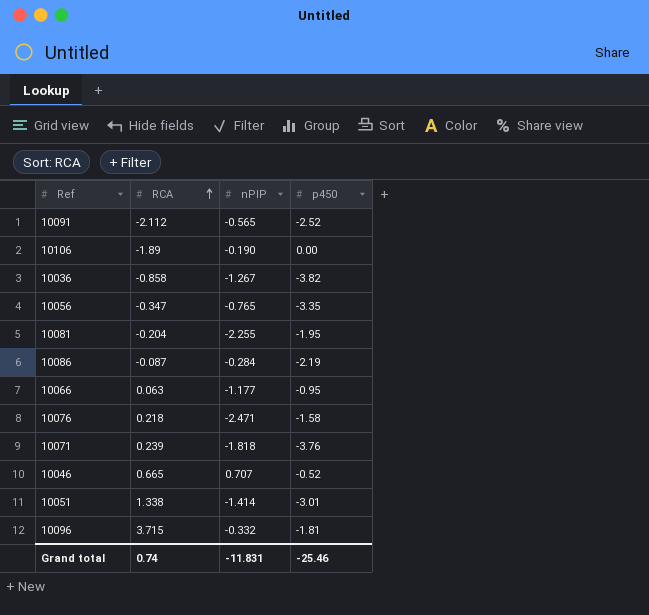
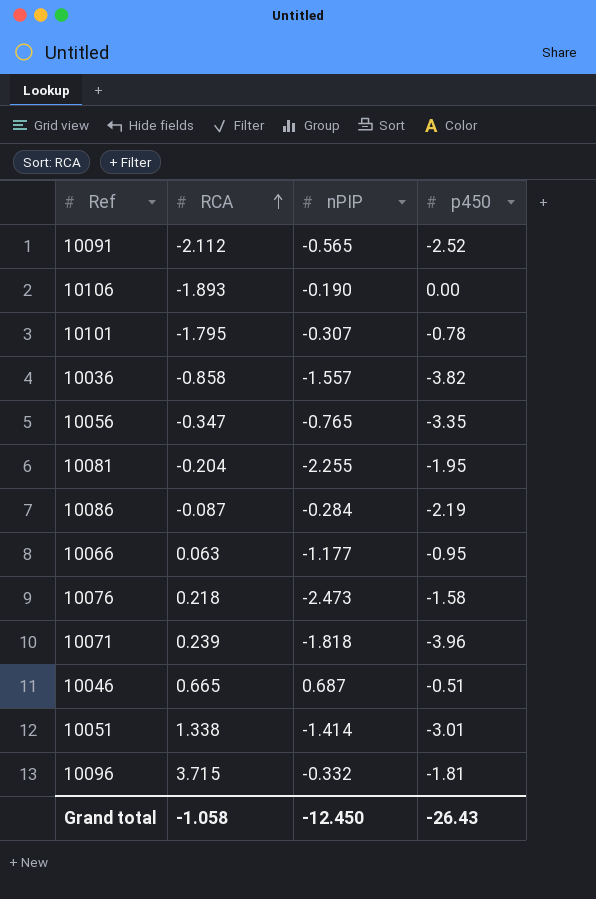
10106 | RCA: -1.89 -> -1.893
row 10101: none -> -1.795 | -0.307 | -0.78
10036 | nPIP: -1.267 -> -1.557
10076 | nPIP: -2.471 -> -2.473
10071 | p450: -3.76 -> -3.96
10046 | nPIP: 0.707 -> 0.687
10046 | p450: -0.52 -> -0.51
Grand total | RCA: 0.74 -> -1.058
Grand total | nPIP: -11.831 -> -12.450
Grand total | p450: -25.46 -> -26.43

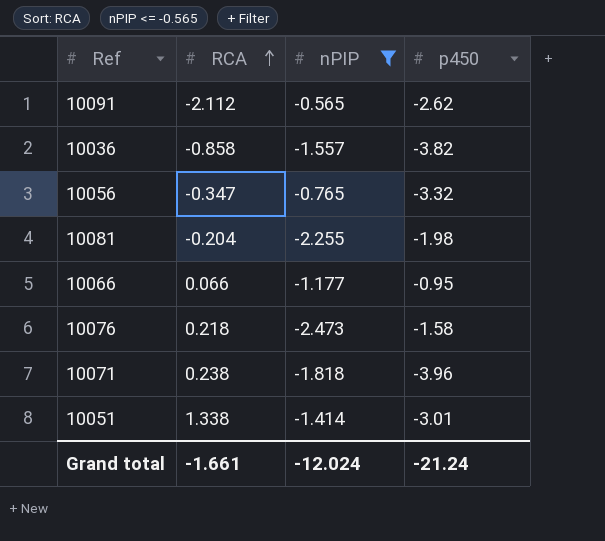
filter: none -> nPIP <= -0.565
10091 | p450: -2.52 -> -2.62
10056 | p450: -3.35 -> -3.32
10081 | p450: -1.95 -> -1.98
10066 | RCA: 0.063 -> 0.066
10071 | RCA: 0.239 -> 0.238
Grand total | RCA: -1.058 -> -1.661
Grand total | nPIP: -12.450 -> -12.024
Grand total | p450: -26.43 -> -21.24

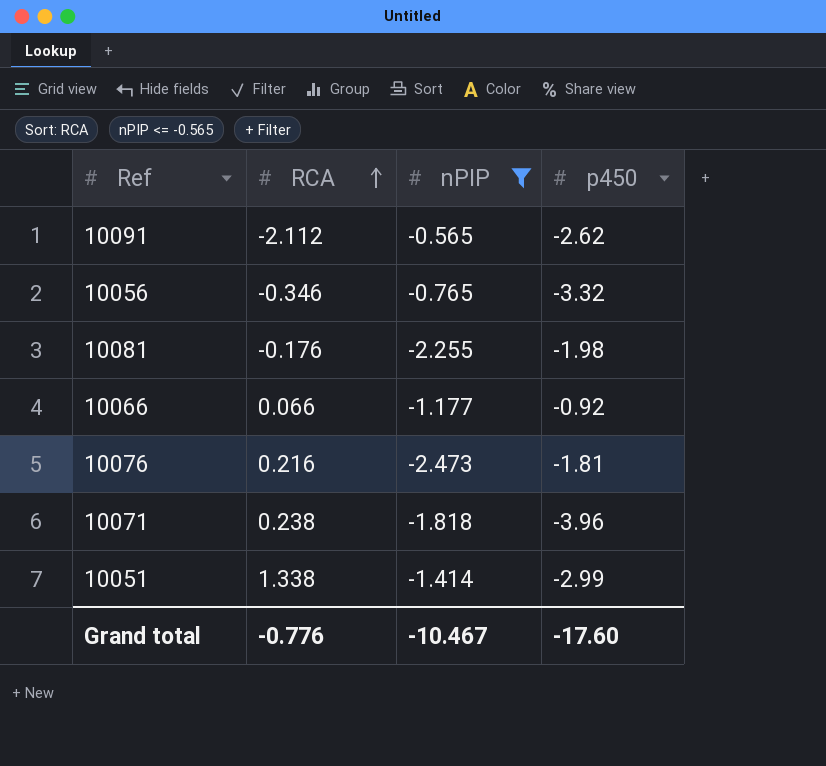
row 10036: -0.858 | -1.557 | -3.82 -> none
10056 | RCA: -0.347 -> -0.346
10081 | RCA: -0.204 -> -0.176
10066 | p450: -0.95 -> -0.92
10076 | RCA: 0.218 -> 0.216
10076 | p450: -1.58 -> -1.81
10051 | p450: -3.01 -> -2.99
Grand total | RCA: -1.661 -> -0.776
Grand total | nPIP: -12.024 -> -10.467
Grand total | p450: -21.24 -> -17.60

